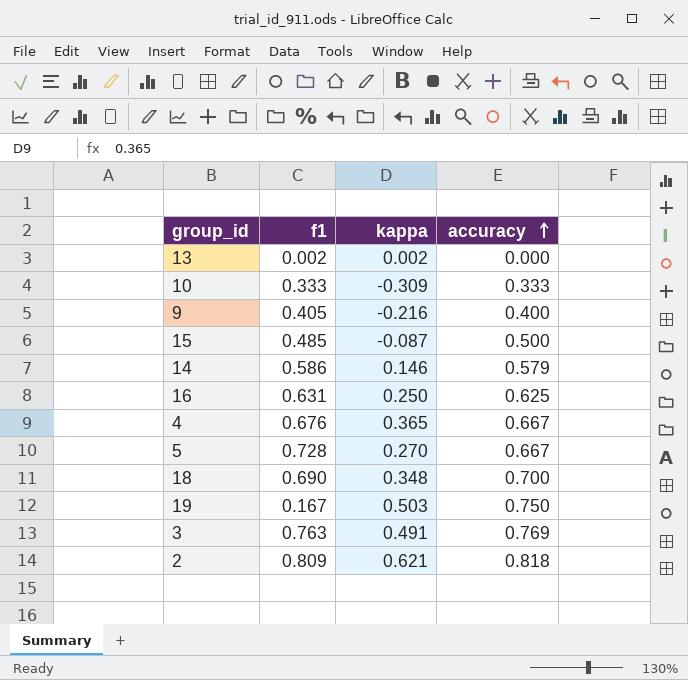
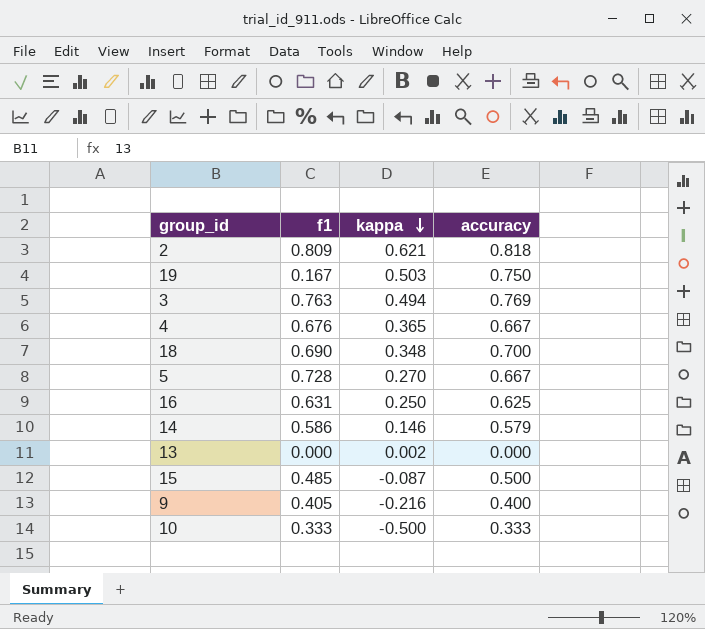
row order: accuracy ascending -> kappa descending
3 | kappa: 0.491 -> 0.494
13 | f1: 0.002 -> 0.000
10 | kappa: -0.309 -> -0.500

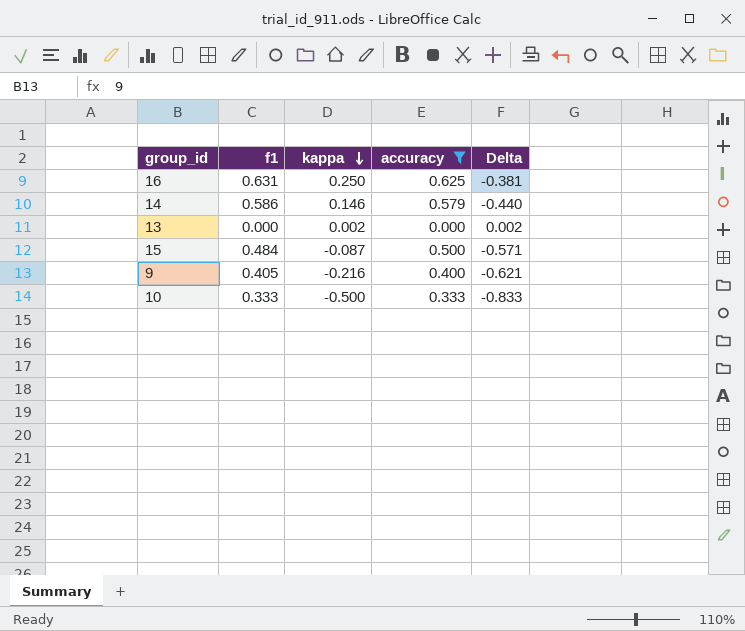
filter: none -> accuracy <= 0.625
column Delta | formula: none -> [kappa] - [f1]
15 | f1: 0.485 -> 0.484

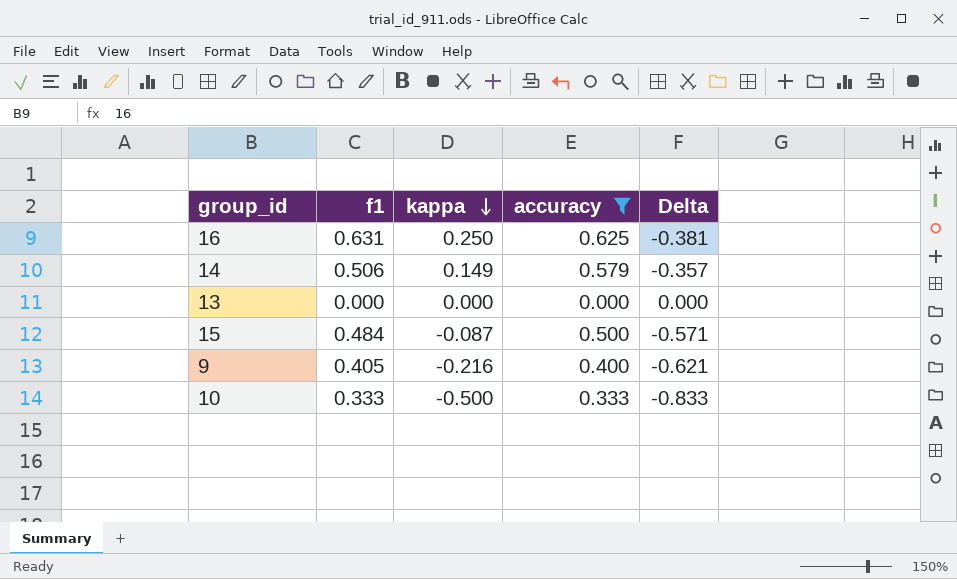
14 | f1: 0.586 -> 0.506
14 | kappa: 0.146 -> 0.149
14 | Delta: -0.440 -> -0.357
13 | kappa: 0.002 -> 0.000
13 | Delta: 0.002 -> 0.000

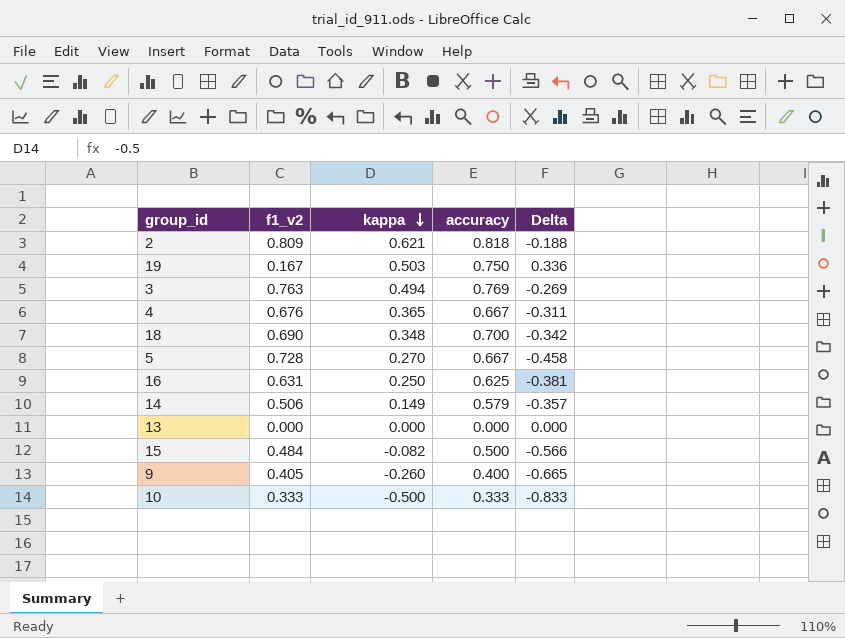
filter: accuracy <= 0.625 -> none
column name: f1 -> f1_v2
15 | kappa: -0.087 -> -0.082
15 | Delta: -0.571 -> -0.566
9 | kappa: -0.216 -> -0.260
9 | Delta: -0.621 -> -0.665

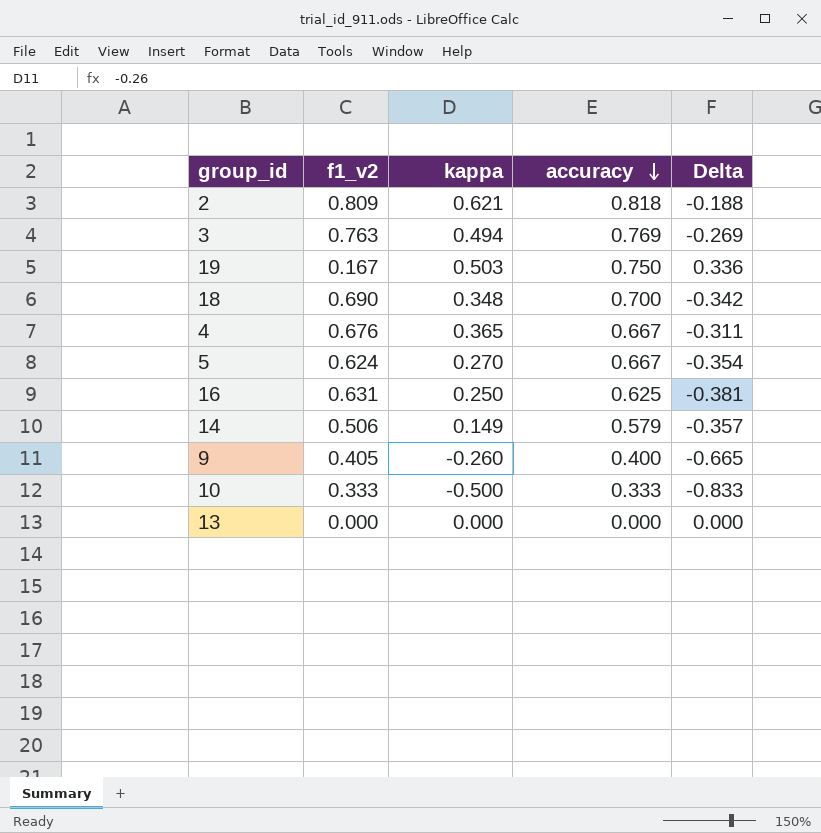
row order: kappa descending -> accuracy descending
row 15: 0.484 | -0.082 | 0.500 | -0.566 -> none
5 | f1_v2: 0.728 -> 0.624
5 | Delta: -0.458 -> -0.354

